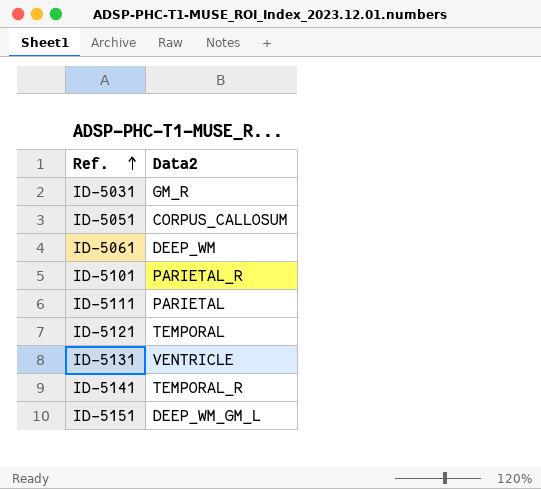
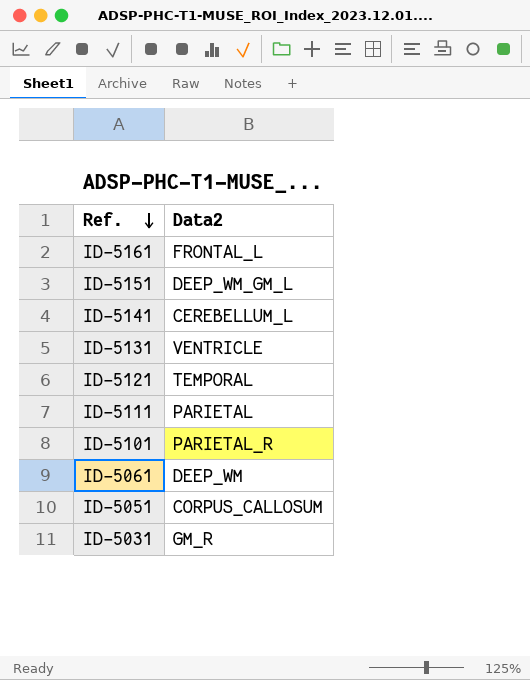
row order: Ref. ascending -> Ref. descending
row ID-5161: none -> FRONTAL_L
ID-5141 | Data2: TEMPORAL_R -> CEREBELLUM_L

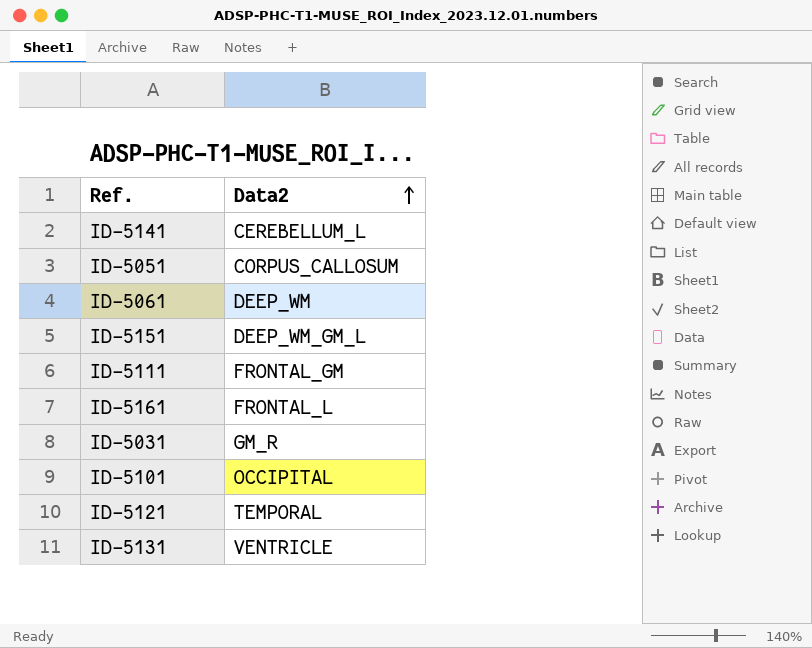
row order: Ref. descending -> Data2 ascending
ID-5111 | Data2: PARIETAL -> FRONTAL_GM
ID-5101 | Data2: PARIETAL_R -> OCCIPITAL

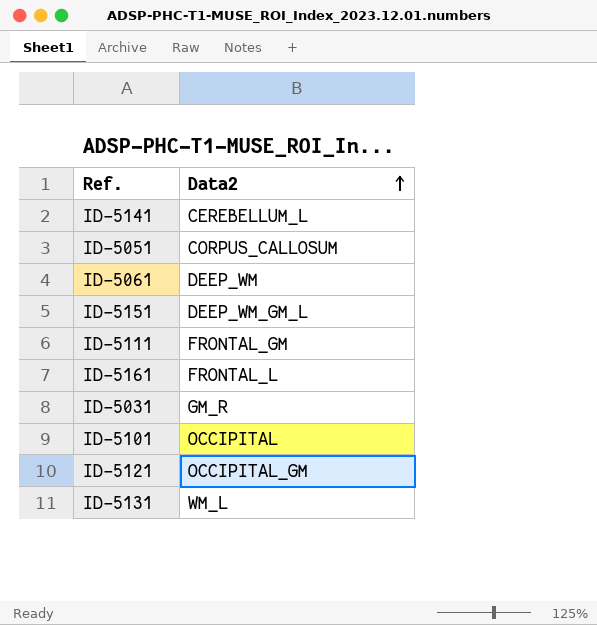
ID-5121 | Data2: TEMPORAL -> OCCIPITAL_GM
ID-5131 | Data2: VENTRICLE -> WM_L

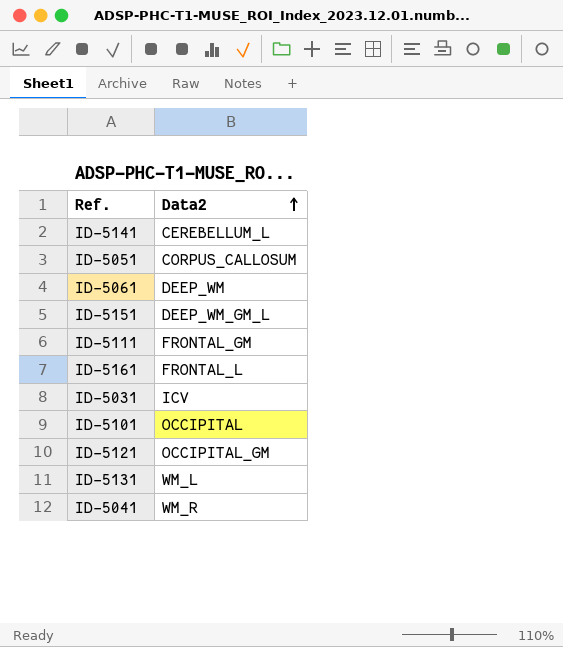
ID-5031 | Data2: GM_R -> ICV
row ID-5041: none -> WM_R

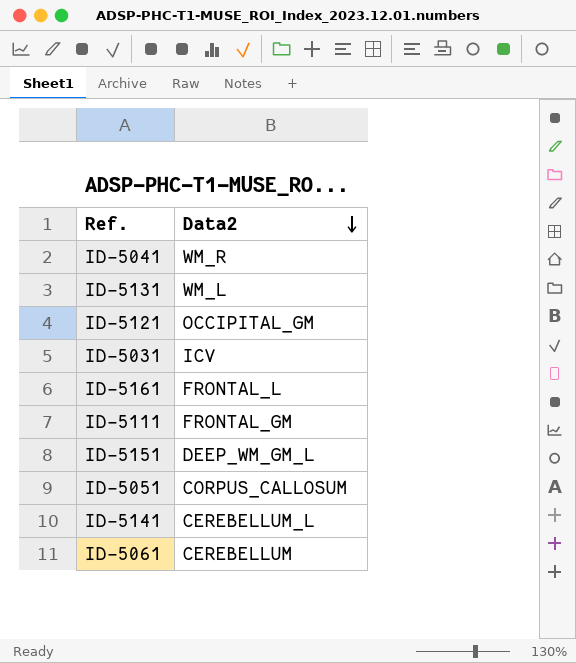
row order: Data2 ascending -> Data2 descending
row ID-5101: OCCIPITAL -> none
ID-5061 | Data2: DEEP_WM -> CEREBELLUM

